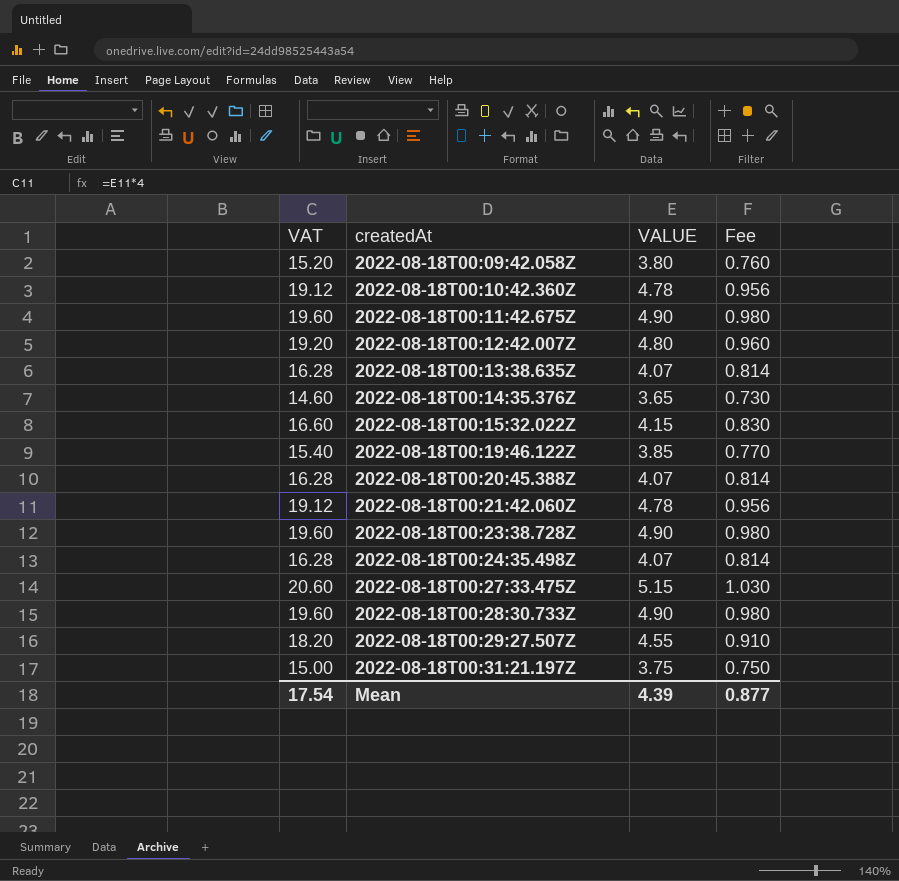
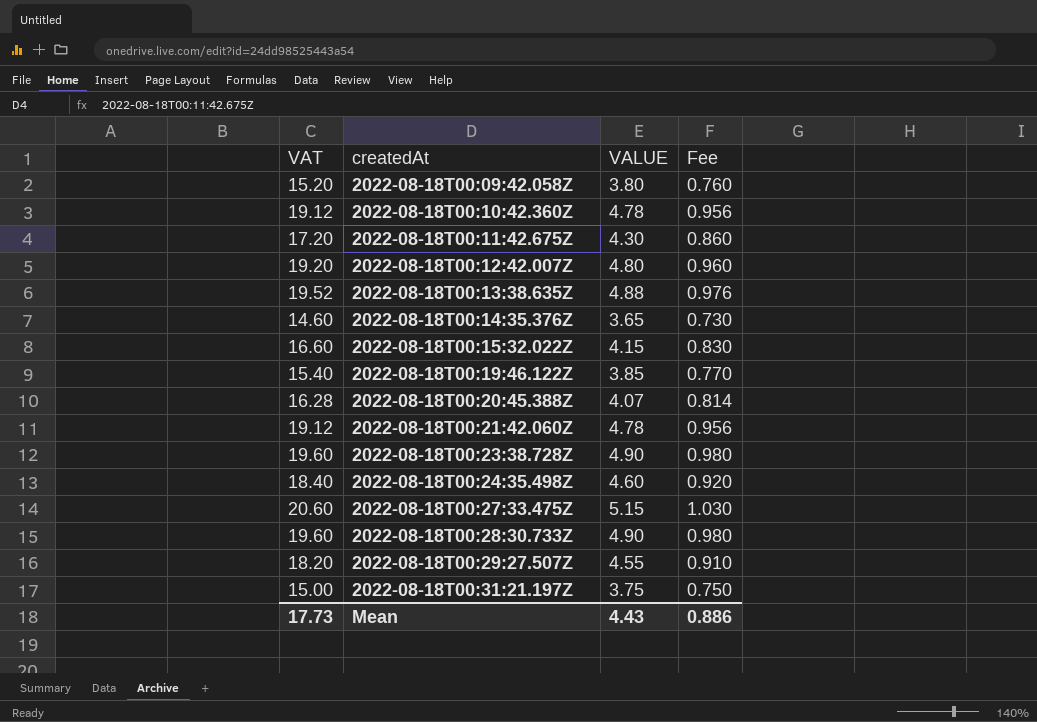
2022-08-18T00:11:42.675Z | VAT: 19.60 -> 17.20
2022-08-18T00:11:42.675Z | VALUE: 4.90 -> 4.30
2022-08-18T00:11:42.675Z | Fee: 0.980 -> 0.860
2022-08-18T00:13:38.635Z | VAT: 16.28 -> 19.52
2022-08-18T00:13:38.635Z | VALUE: 4.07 -> 4.88
2022-08-18T00:13:38.635Z | Fee: 0.814 -> 0.976
2022-08-18T00:24:35.498Z | VAT: 16.28 -> 18.40
2022-08-18T00:24:35.498Z | VALUE: 4.07 -> 4.60
2022-08-18T00:24:35.498Z | Fee: 0.814 -> 0.920
Mean | VAT: 17.54 -> 17.73
Mean | VALUE: 4.39 -> 4.43
Mean | Fee: 0.877 -> 0.886

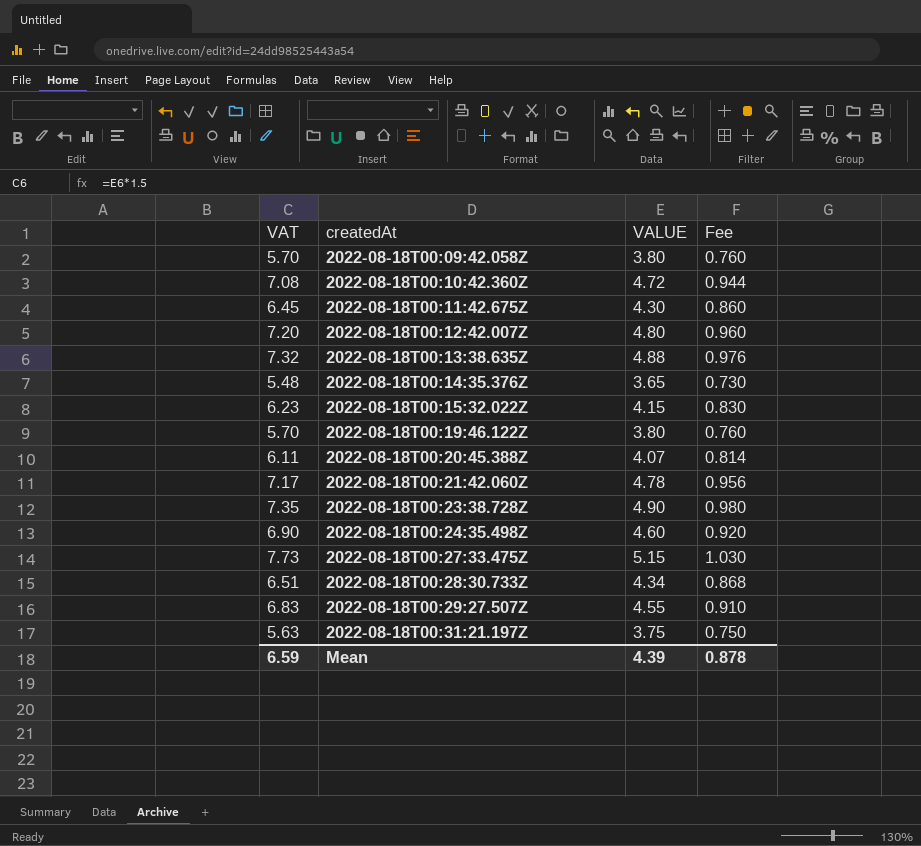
column VAT | formula: [VALUE] * 4 -> [VALUE] * 1.5
2022-08-18T00:10:42.360Z | VALUE: 4.78 -> 4.72
2022-08-18T00:10:42.360Z | Fee: 0.956 -> 0.944
2022-08-18T00:19:46.122Z | VALUE: 3.85 -> 3.80
2022-08-18T00:19:46.122Z | Fee: 0.770 -> 0.760
2022-08-18T00:28:30.733Z | VALUE: 4.90 -> 4.34
2022-08-18T00:28:30.733Z | Fee: 0.980 -> 0.868
Mean | VAT: 17.73 -> 6.59
Mean | VALUE: 4.43 -> 4.39
Mean | Fee: 0.886 -> 0.878

